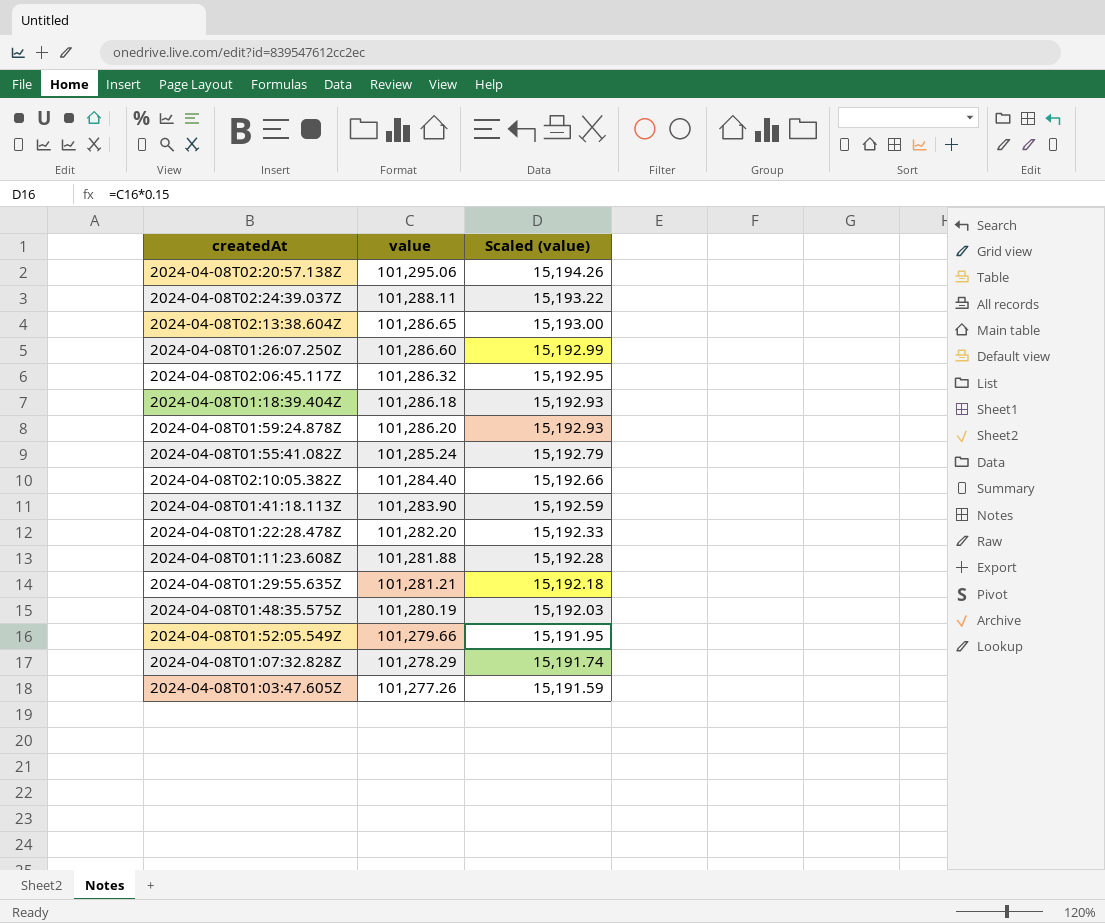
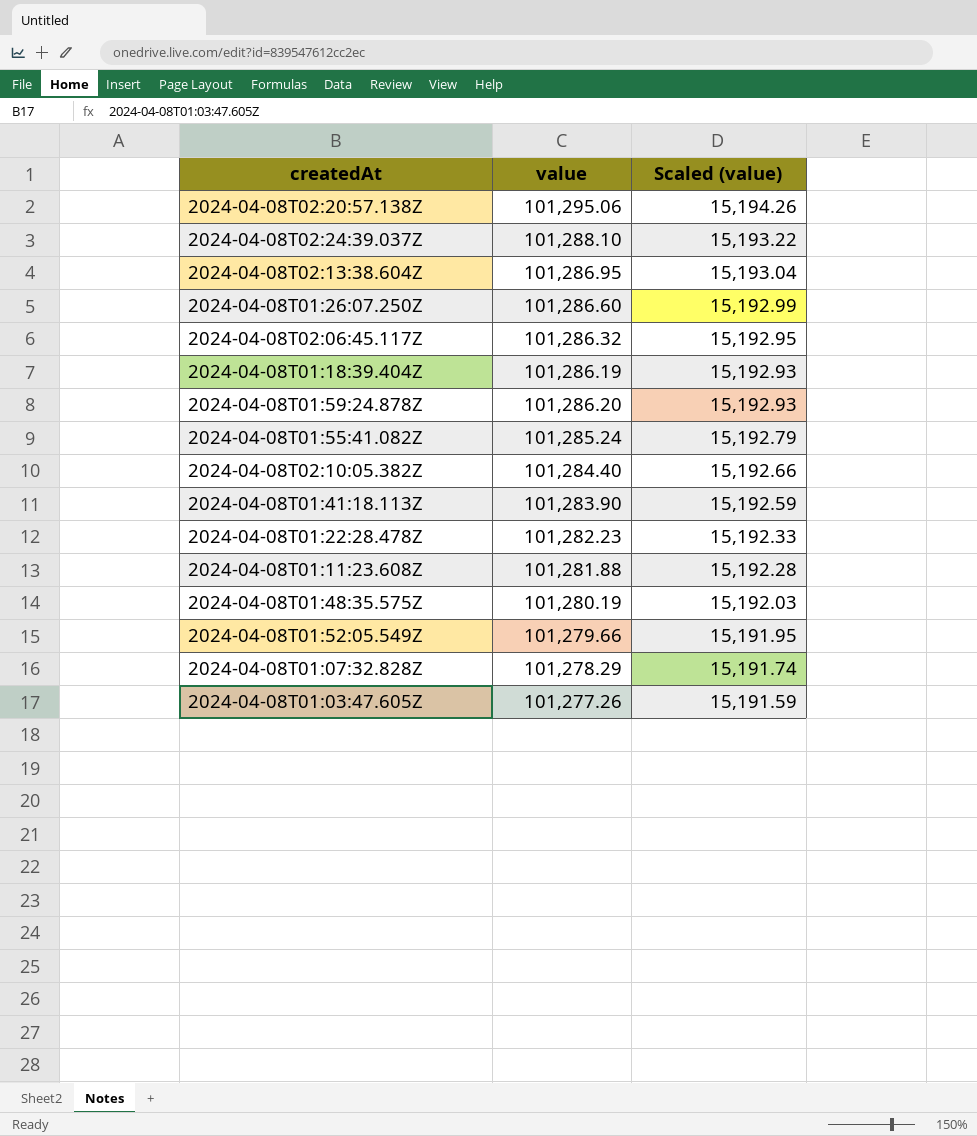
row 2024-04-08T01:29:55.635Z: 101,281.21 | 15,192.18 -> none
2024-04-08T02:24:39.037Z | value: 101,288.11 -> 101,288.10
2024-04-08T02:13:38.604Z | value: 101,286.65 -> 101,286.95
2024-04-08T02:13:38.604Z | Scaled (value): 15,193.00 -> 15,193.04
2024-04-08T01:18:39.404Z | value: 101,286.18 -> 101,286.19
2024-04-08T01:22:28.478Z | value: 101,282.20 -> 101,282.23

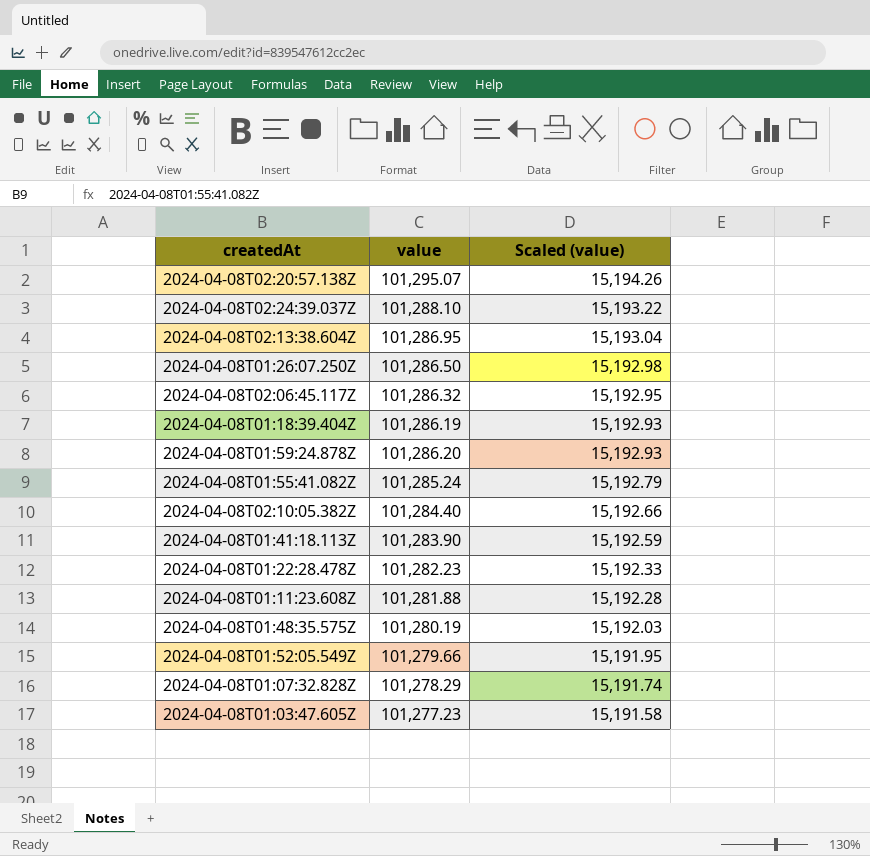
2024-04-08T02:20:57.138Z | value: 101,295.06 -> 101,295.07
2024-04-08T01:26:07.250Z | value: 101,286.60 -> 101,286.50
2024-04-08T01:26:07.250Z | Scaled (value): 15,192.99 -> 15,192.98
2024-04-08T01:03:47.605Z | value: 101,277.26 -> 101,277.23
2024-04-08T01:03:47.605Z | Scaled (value): 15,191.59 -> 15,191.58

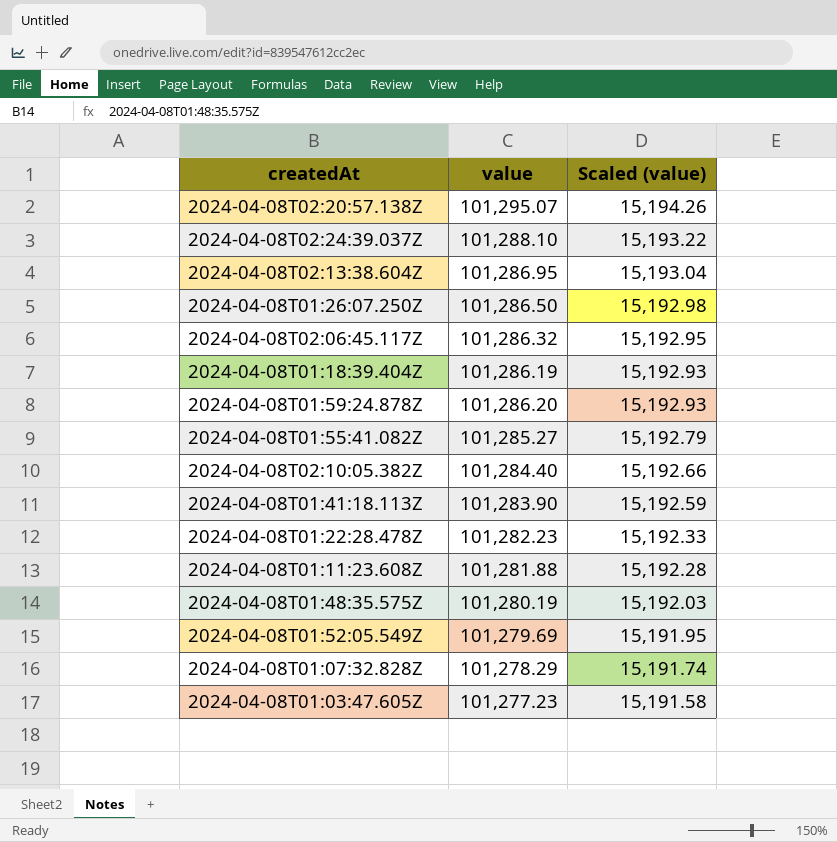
2024-04-08T01:55:41.082Z | value: 101,285.24 -> 101,285.27
2024-04-08T01:52:05.549Z | value: 101,279.66 -> 101,279.69

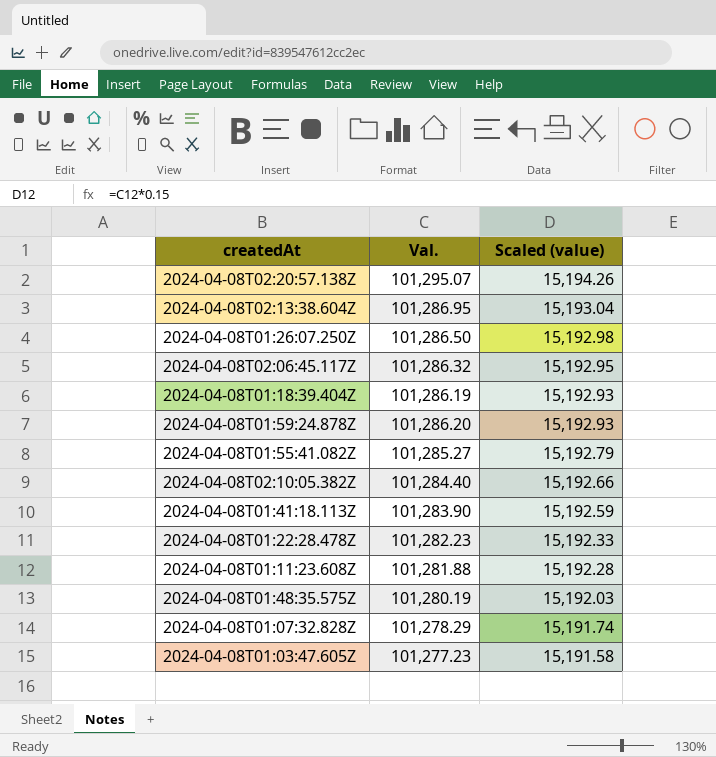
column name: value -> Val.
row 2024-04-08T02:24:39.037Z: 101,288.10 | 15,193.22 -> none
row 2024-04-08T01:52:05.549Z: 101,279.69 | 15,191.95 -> none

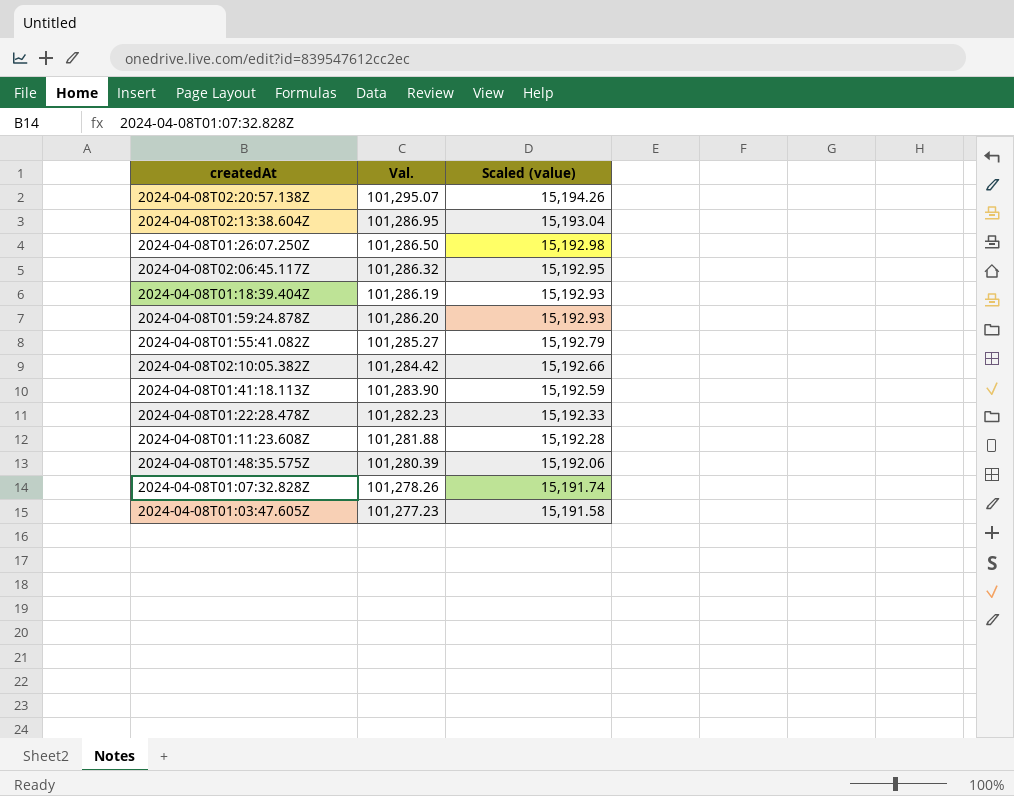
2024-04-08T02:10:05.382Z | Val.: 101,284.40 -> 101,284.42
2024-04-08T01:48:35.575Z | Val.: 101,280.19 -> 101,280.39
2024-04-08T01:48:35.575Z | Scaled (value): 15,192.03 -> 15,192.06
2024-04-08T01:07:32.828Z | Val.: 101,278.29 -> 101,278.26

